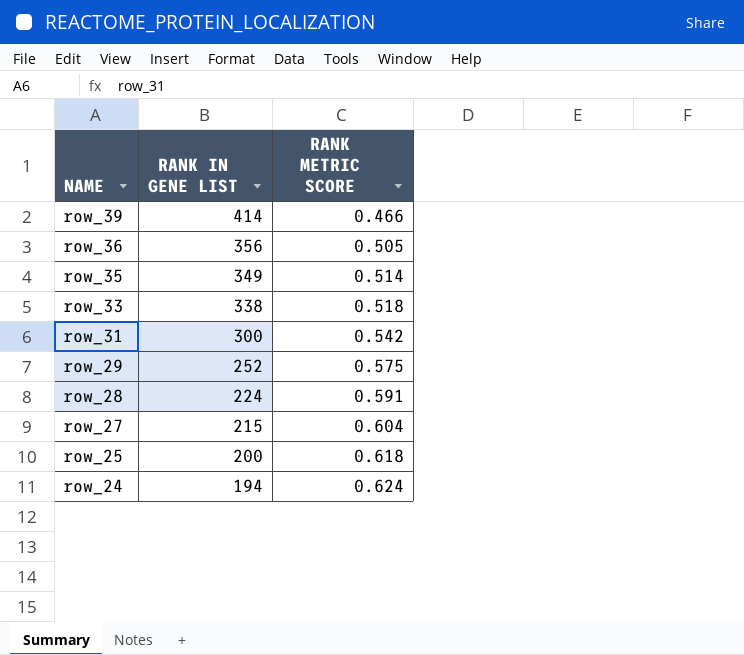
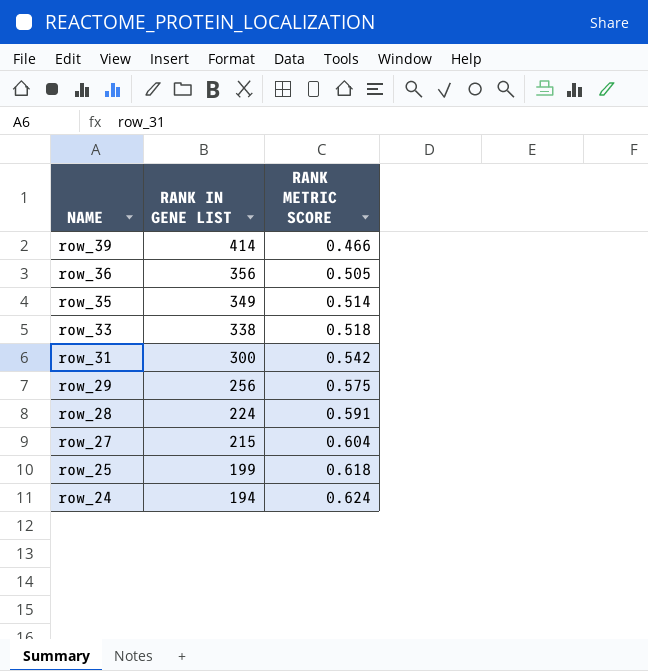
row_29 | RANK IN GENE LIST: 252 -> 256
row_25 | RANK IN GENE LIST: 200 -> 199

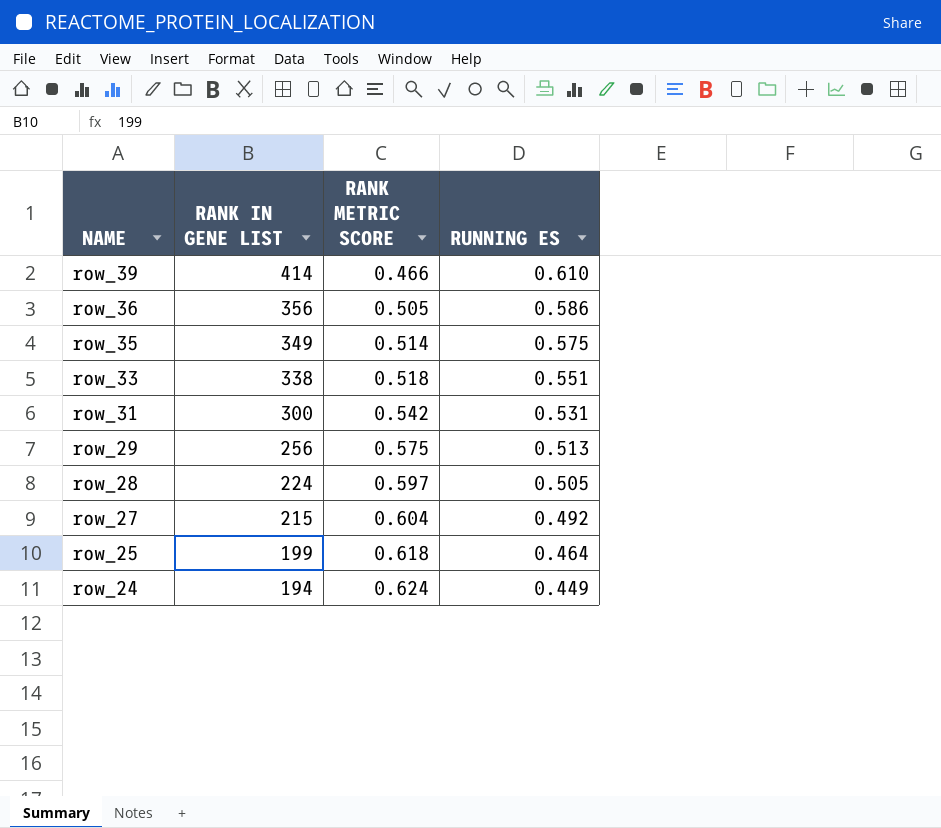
column RUNNING ES | position: none -> 4
row_28 | RANK METRIC SCORE: 0.591 -> 0.597

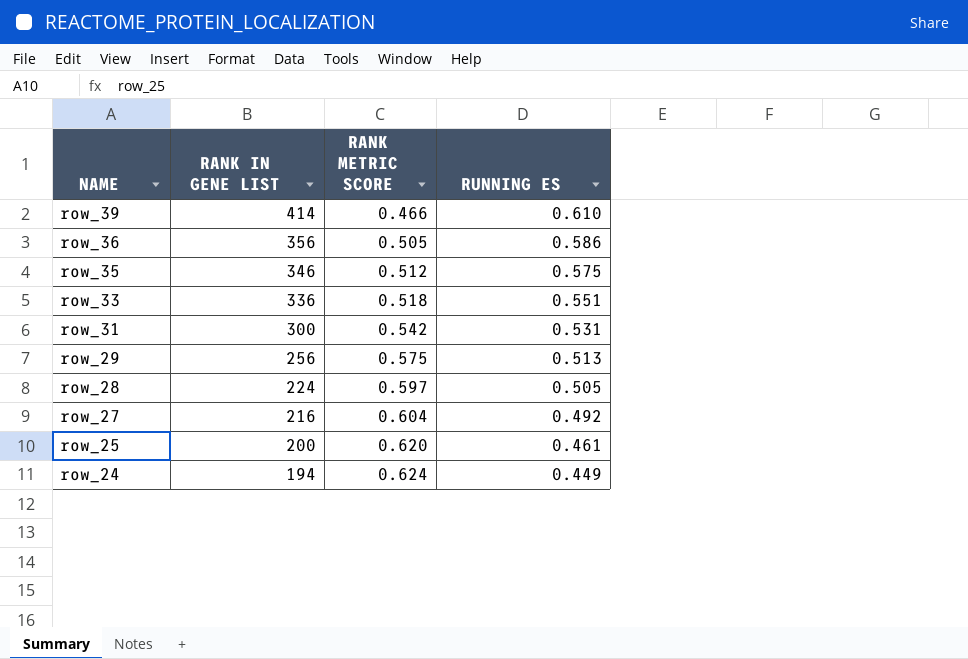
row_35 | RANK IN GENE LIST: 349 -> 346
row_35 | RANK METRIC SCORE: 0.514 -> 0.512
row_33 | RANK IN GENE LIST: 338 -> 336
row_27 | RANK IN GENE LIST: 215 -> 216
row_25 | RANK IN GENE LIST: 199 -> 200
row_25 | RANK METRIC SCORE: 0.618 -> 0.620
row_25 | RUNNING ES: 0.464 -> 0.461

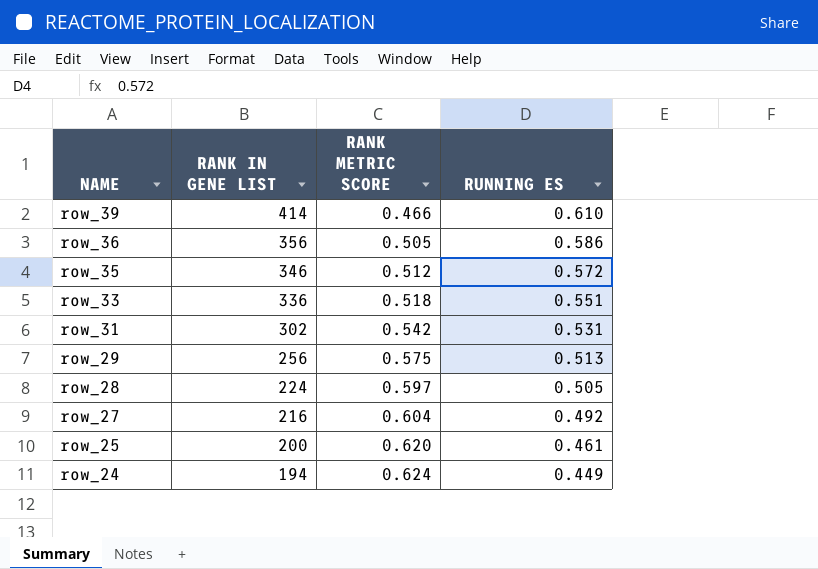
row_35 | RUNNING ES: 0.575 -> 0.572
row_31 | RANK IN GENE LIST: 300 -> 302

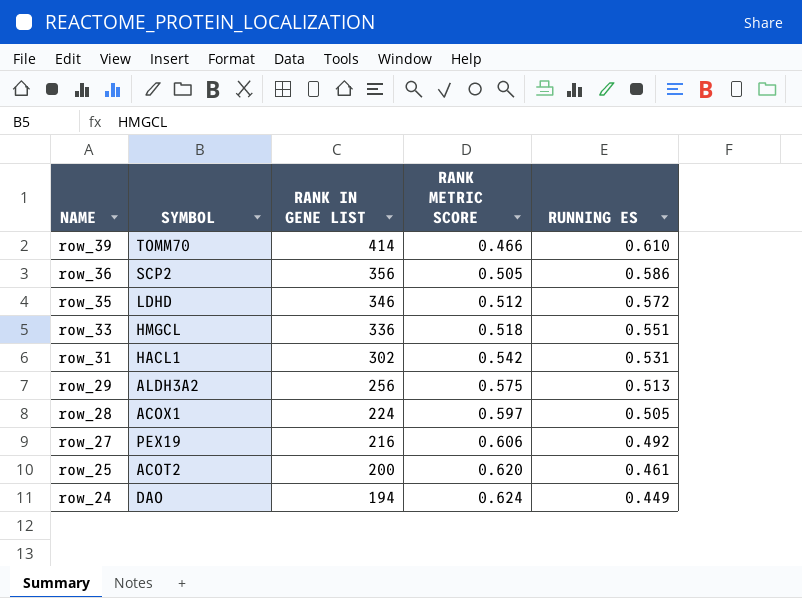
column SYMBOL | position: none -> 2
row_27 | RANK METRIC SCORE: 0.604 -> 0.606

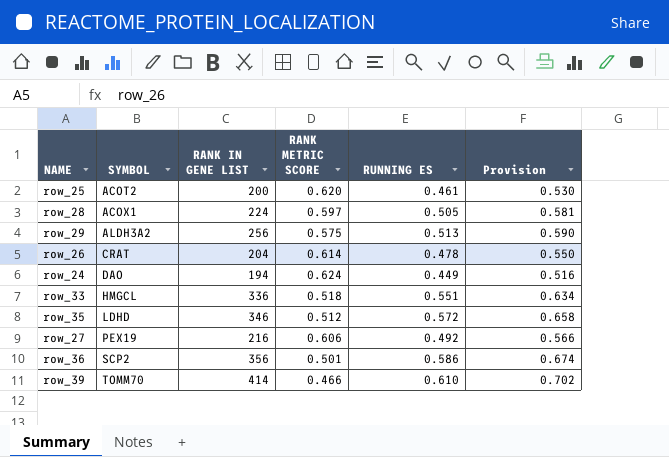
row order: NAME descending -> SYMBOL ascending
column Provision | formula: none -> [RUNNING ES] * 1.15
row row_31: HACL1 | 302 | 0.542 | 0.531 -> none
row row_26: none -> CRAT | 204 | 0.614 | 0.478 | 0.550
row_36 | RANK METRIC SCORE: 0.505 -> 0.501

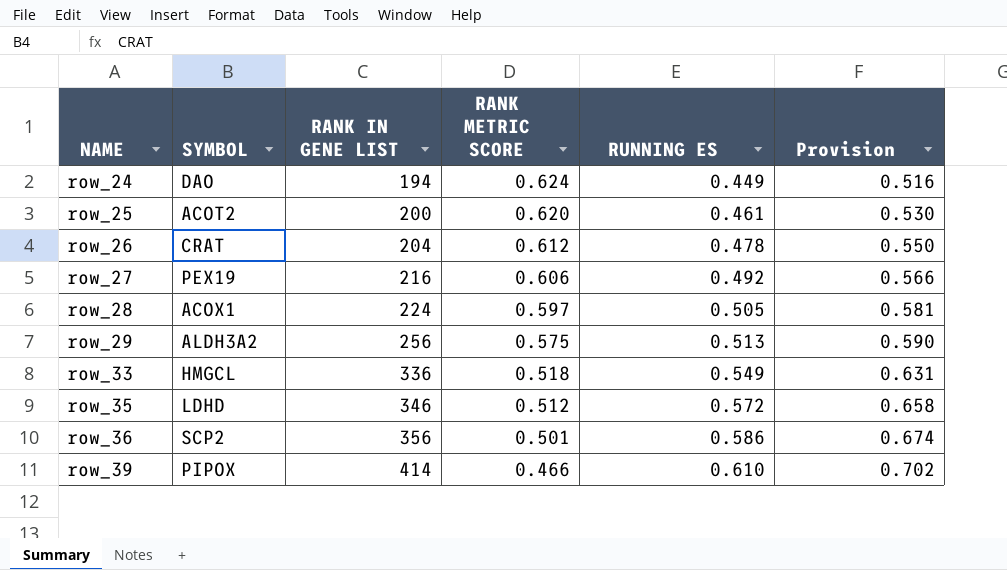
row order: SYMBOL ascending -> NAME ascending
row_26 | RANK METRIC SCORE: 0.614 -> 0.612
row_33 | RUNNING ES: 0.551 -> 0.549
row_33 | Provision: 0.634 -> 0.631
row_39 | SYMBOL: TOMM70 -> PIPOX

